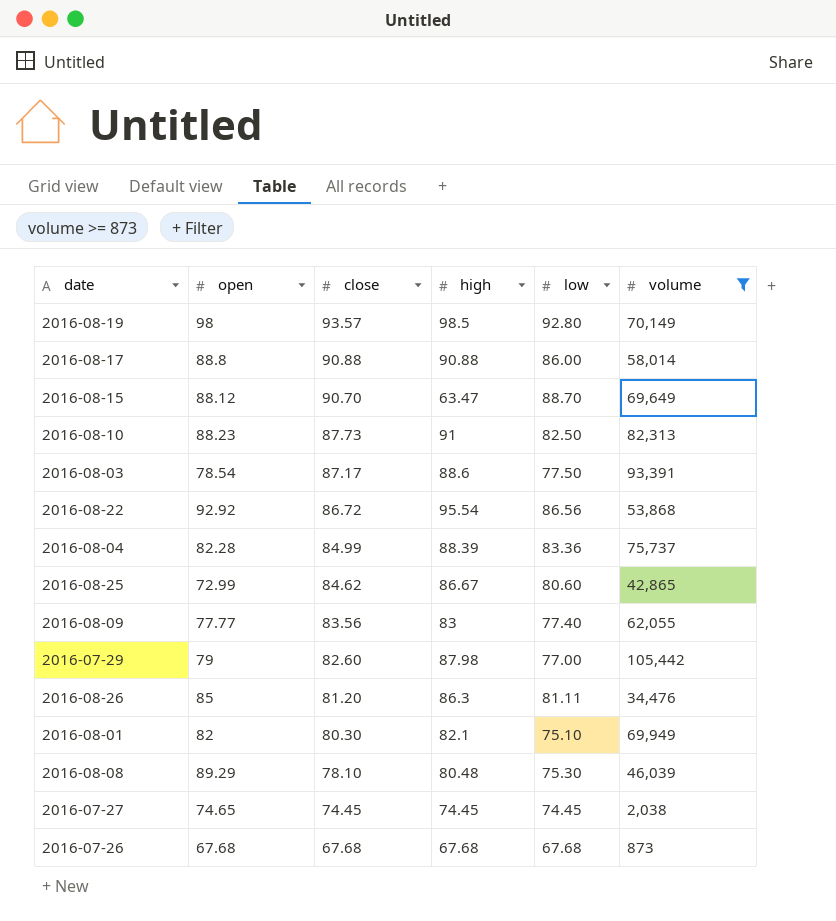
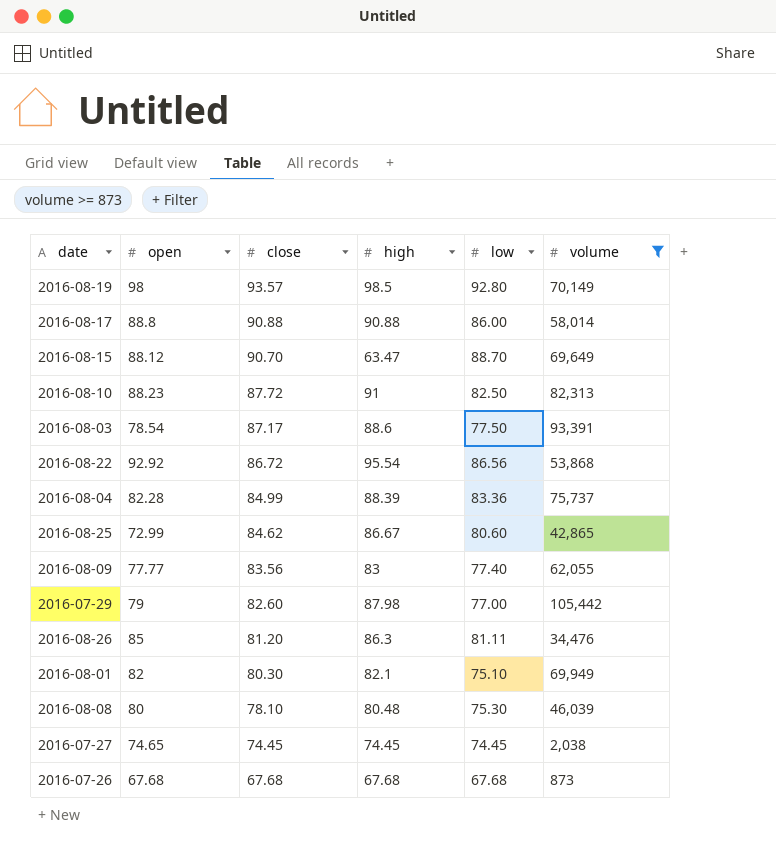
2016-08-10 | close: 87.73 -> 87.72
2016-08-08 | open: 89.29 -> 80

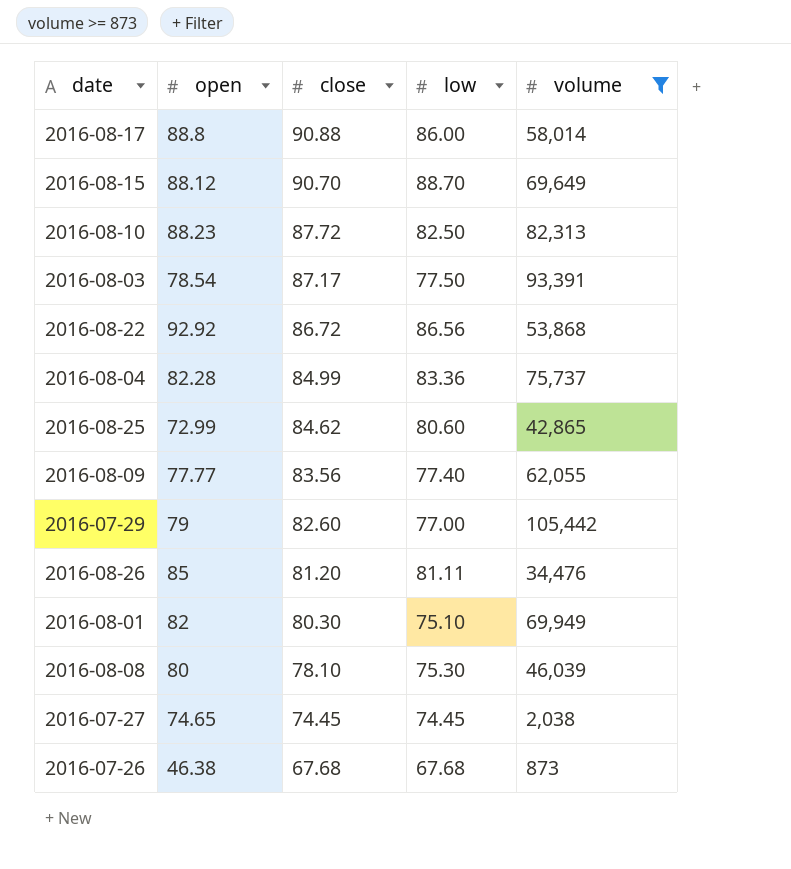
column high | position: 4 -> none
row 2016-08-19: 98 | 93.57 | 98.5 | 92.80 | 70,149 -> none
2016-07-26 | open: 67.68 -> 46.38

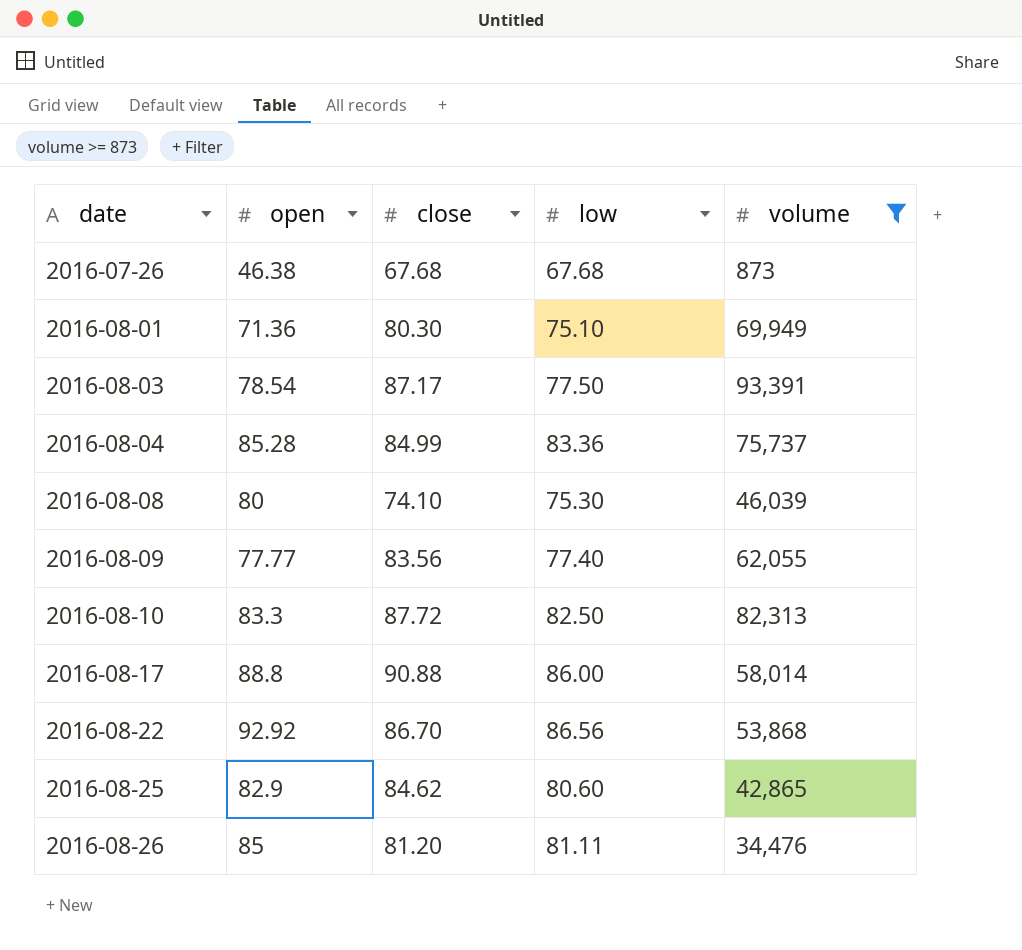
row order: close descending -> date ascending
row 2016-08-15: 88.12 | 90.70 | 88.70 | 69,649 -> none
row 2016-07-29: 79 | 82.60 | 77.00 | 105,442 -> none
row 2016-07-27: 74.65 | 74.45 | 74.45 | 2,038 -> none
2016-08-01 | open: 82 -> 71.36
2016-08-04 | open: 82.28 -> 85.28
2016-08-08 | close: 78.10 -> 74.10
2016-08-10 | open: 88.23 -> 83.3
2016-08-22 | close: 86.72 -> 86.70
2016-08-25 | open: 72.99 -> 82.9

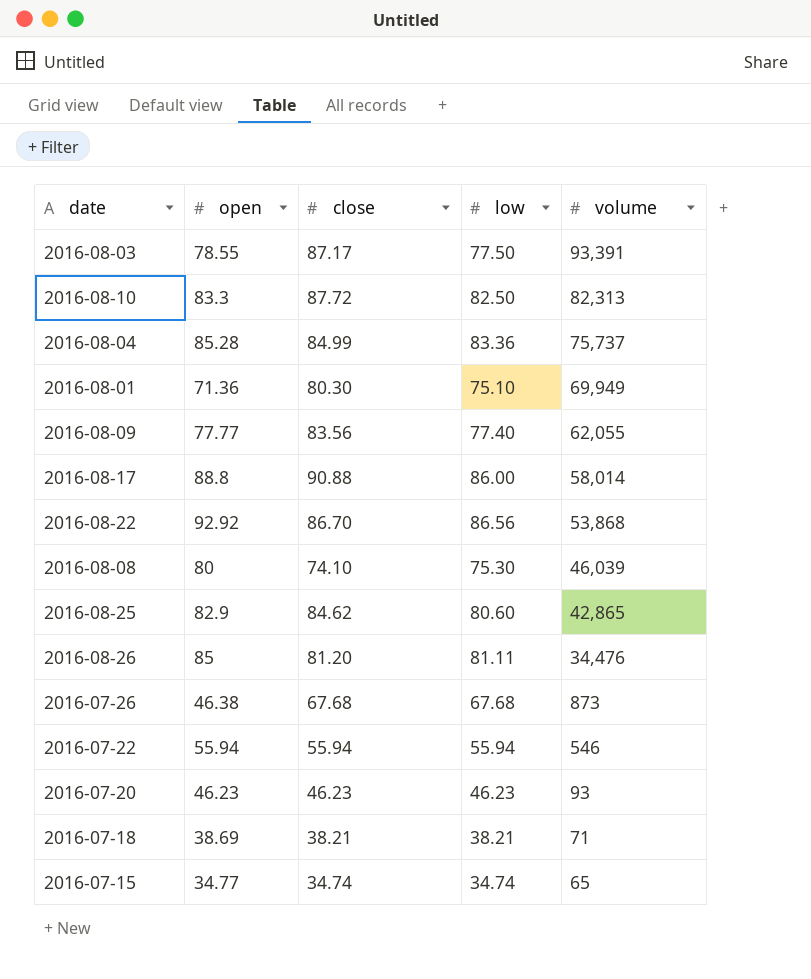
filter: volume >= 873 -> none
row order: date ascending -> volume descending
2016-08-03 | open: 78.54 -> 78.55

